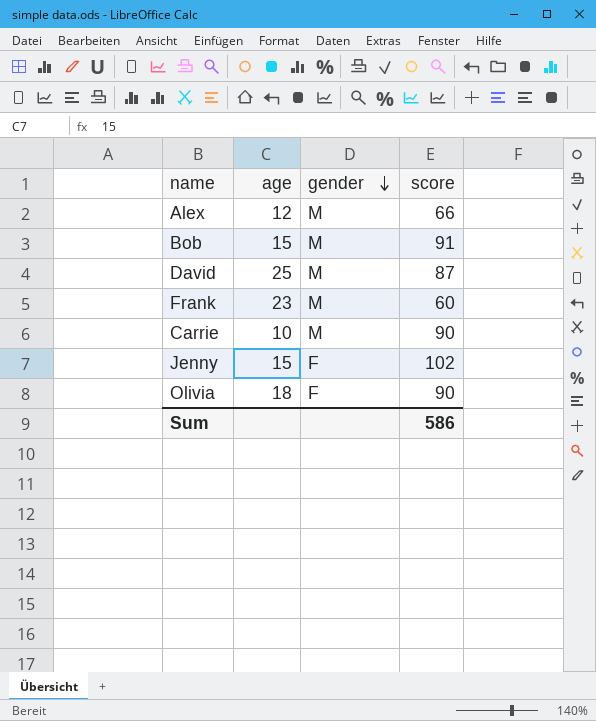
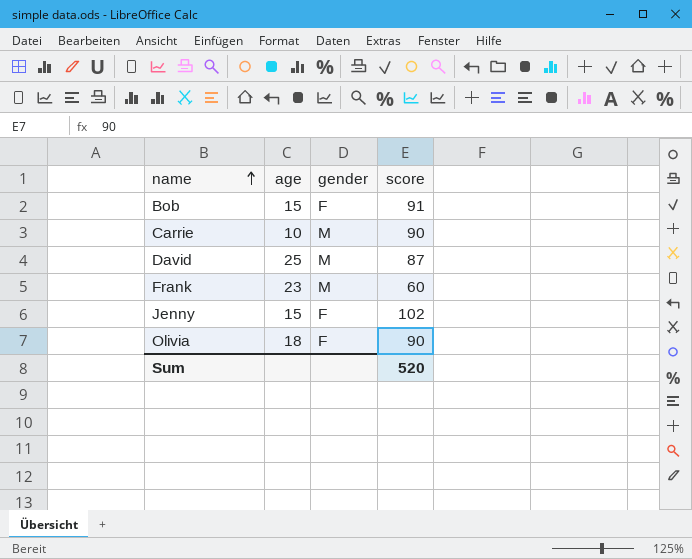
row order: gender descending -> name ascending
row Alex: 12 | M | 66 -> none
Bob | gender: M -> F
Sum | score: 586 -> 520

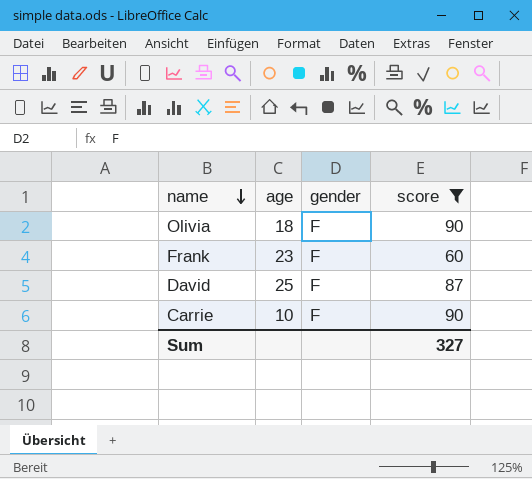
filter: none -> score <= 90
row order: name ascending -> name descending
Frank | gender: M -> F
David | gender: M -> F
Carrie | gender: M -> F
Sum | score: 520 -> 327

